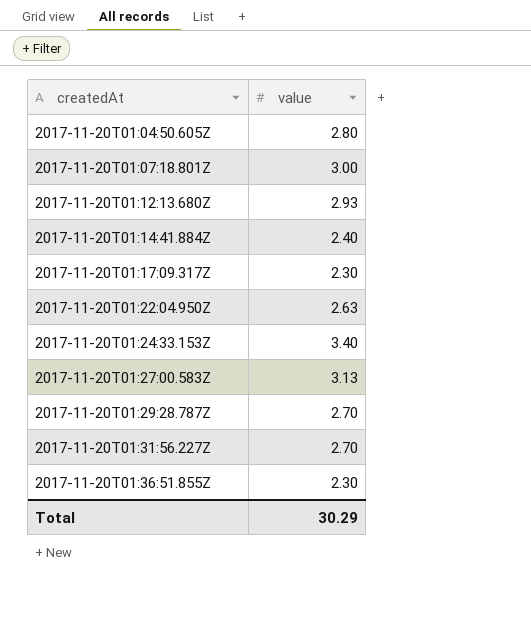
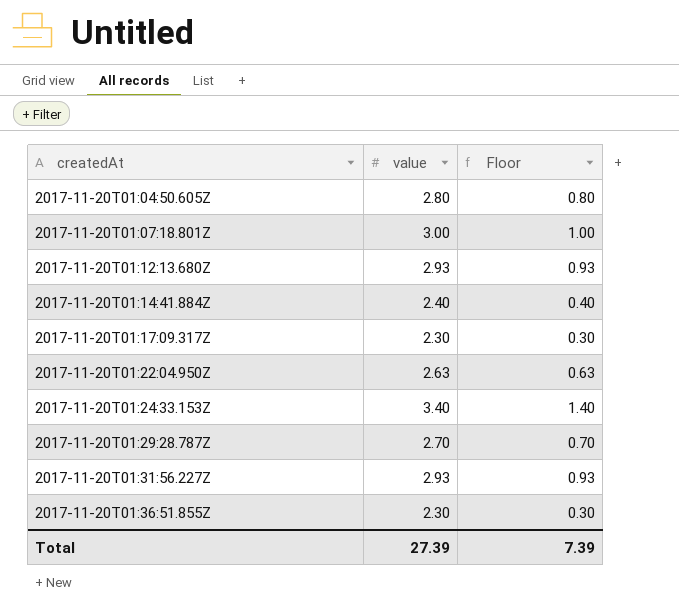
column Floor | formula: none -> [value] - 2
row 2017-11-20T01:27:00.583Z: 3.13 -> none
2017-11-20T01:31:56.227Z | value: 2.70 -> 2.93
Total | value: 30.29 -> 27.39

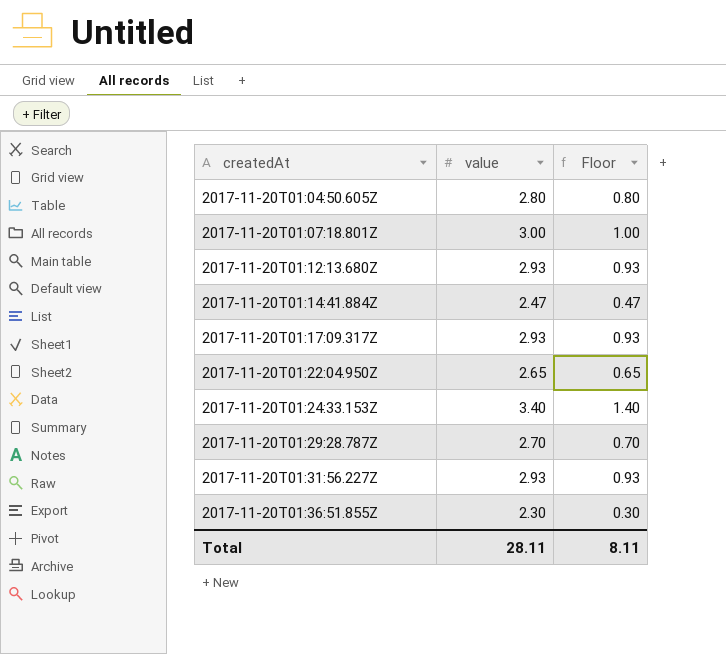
2017-11-20T01:14:41.884Z | value: 2.40 -> 2.47
2017-11-20T01:14:41.884Z | Floor: 0.40 -> 0.47
2017-11-20T01:17:09.317Z | value: 2.30 -> 2.93
2017-11-20T01:17:09.317Z | Floor: 0.30 -> 0.93
2017-11-20T01:22:04.950Z | value: 2.63 -> 2.65
2017-11-20T01:22:04.950Z | Floor: 0.63 -> 0.65
Total | value: 27.39 -> 28.11
Total | Floor: 7.39 -> 8.11

